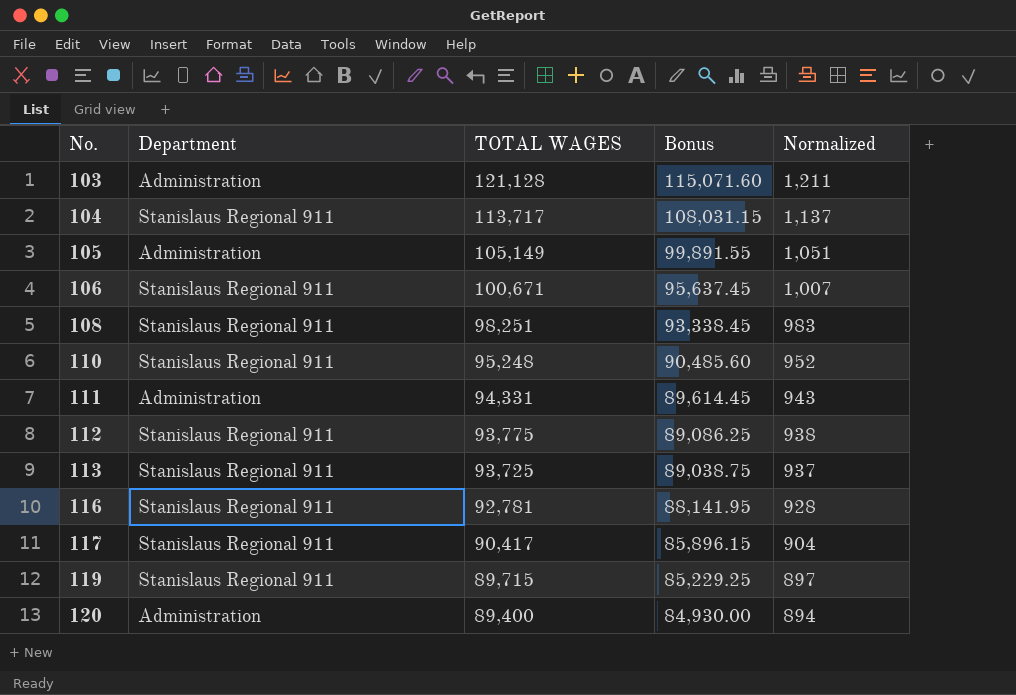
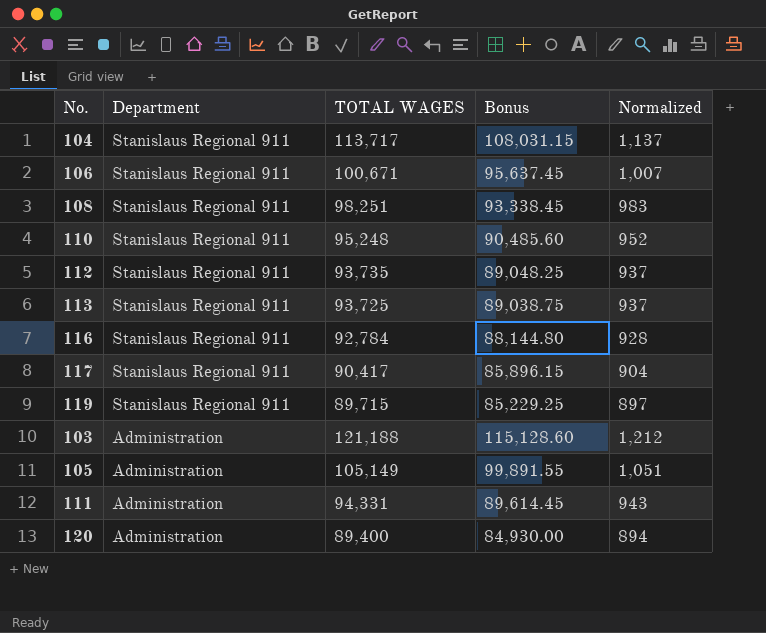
row order: No. ascending -> Department descending
112 | TOTAL WAGES: 93,775 -> 93,735
112 | Bonus: 89,086.25 -> 89,048.25
112 | Normalized: 938 -> 937
116 | TOTAL WAGES: 92,781 -> 92,784
116 | Bonus: 88,141.95 -> 88,144.80
103 | TOTAL WAGES: 121,128 -> 121,188
103 | Bonus: 115,071.60 -> 115,128.60
103 | Normalized: 1,211 -> 1,212

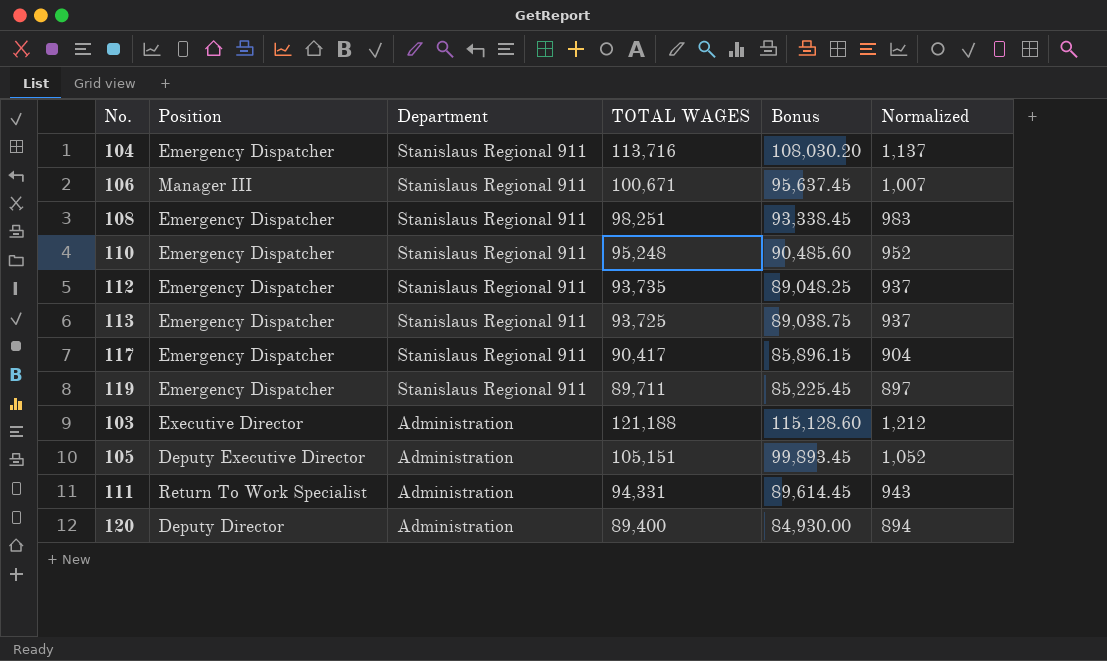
column Position | position: none -> 2
row 116: Stanislaus Regional 911 | 92,784 | 88,144.80 | 928 -> none
104 | TOTAL WAGES: 113,717 -> 113,716
104 | Bonus: 108,031.15 -> 108,030.20
119 | TOTAL WAGES: 89,715 -> 89,711
119 | Bonus: 85,229.25 -> 85,225.45
105 | TOTAL WAGES: 105,149 -> 105,151
105 | Bonus: 99,891.55 -> 99,893.45
105 | Normalized: 1,051 -> 1,052

